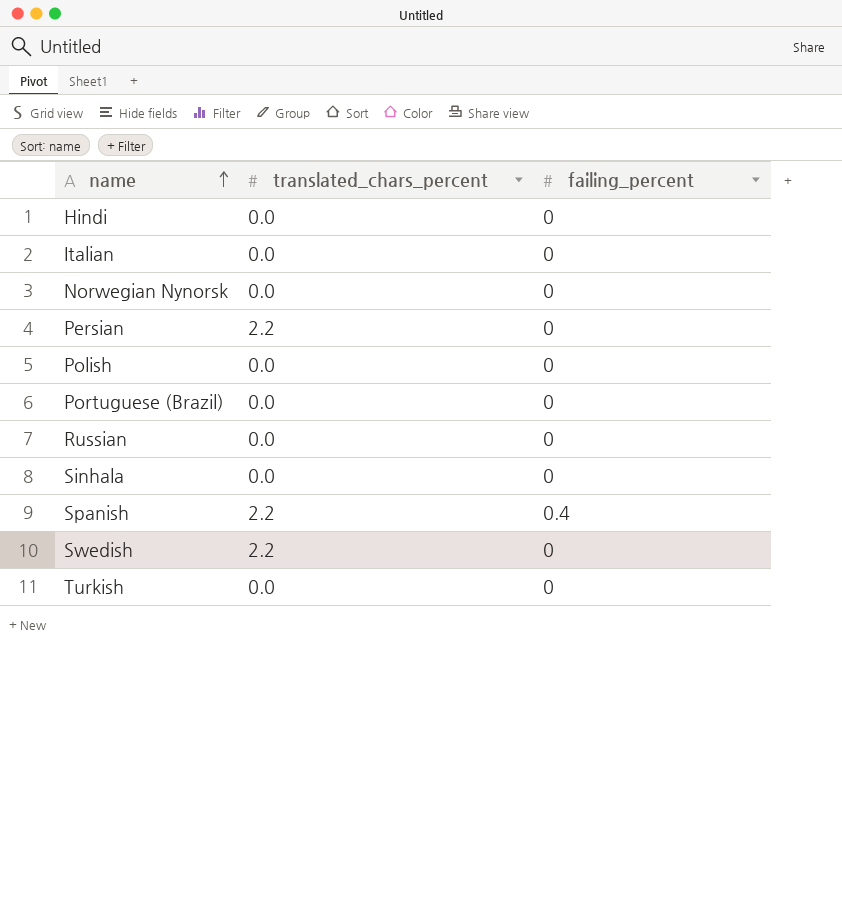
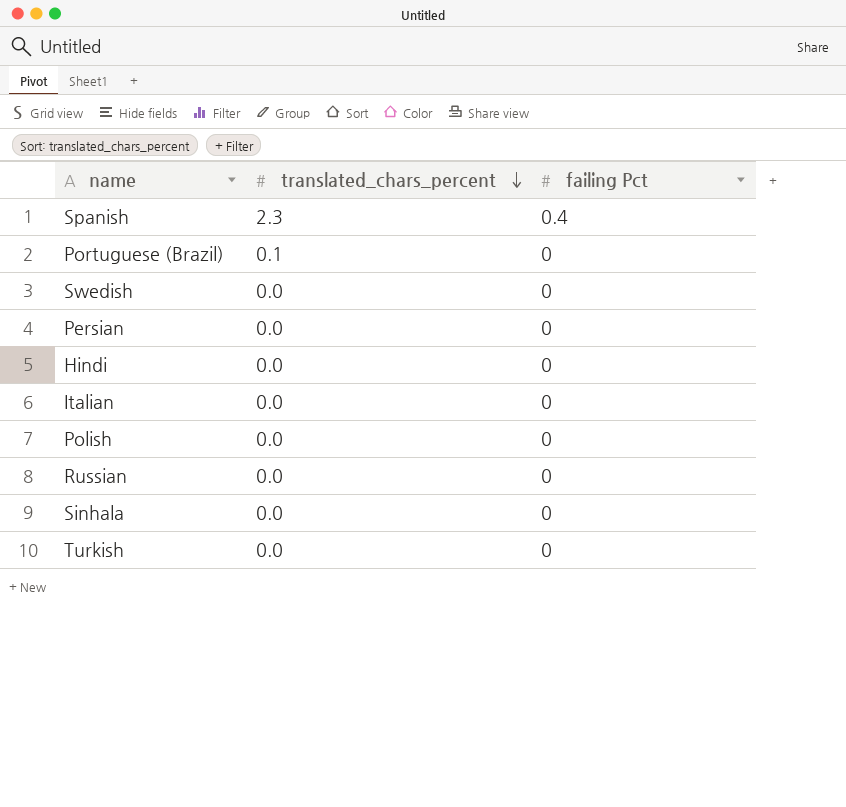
row order: name ascending -> translated_chars_percent descending
column name: failing_percent -> failing Pct
row Norwegian Nynorsk: 0.0 | 0 -> none
Spanish | translated_chars_percent: 2.2 -> 2.3
Portuguese (Brazil) | translated_chars_percent: 0.0 -> 0.1
Swedish | translated_chars_percent: 2.2 -> 0.0
Persian | translated_chars_percent: 2.2 -> 0.0

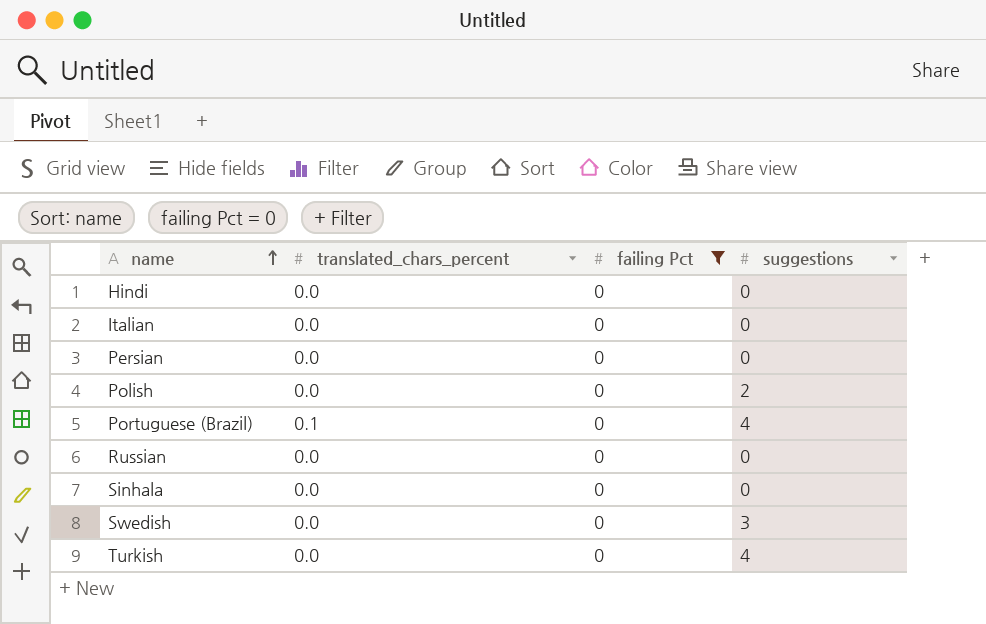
filter: none -> failing Pct = 0
row order: translated_chars_percent descending -> name ascending
column suggestions | position: none -> 4

